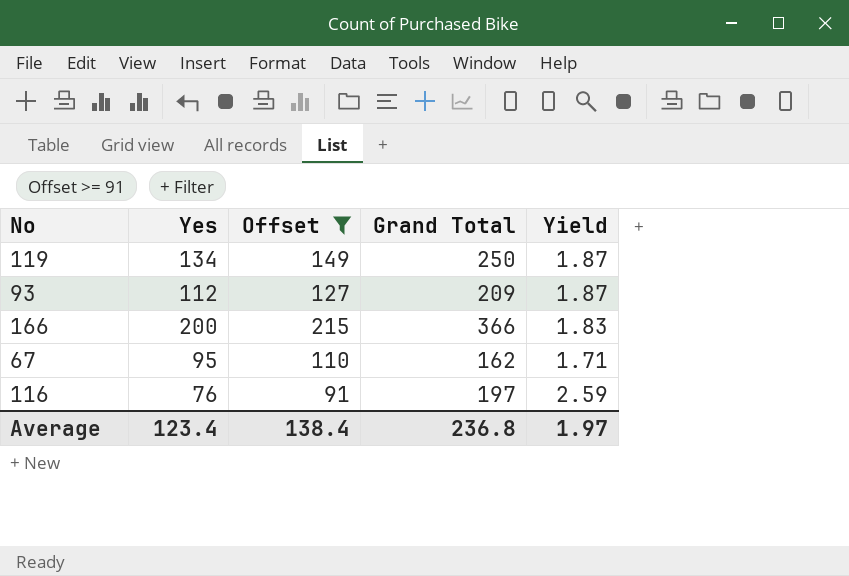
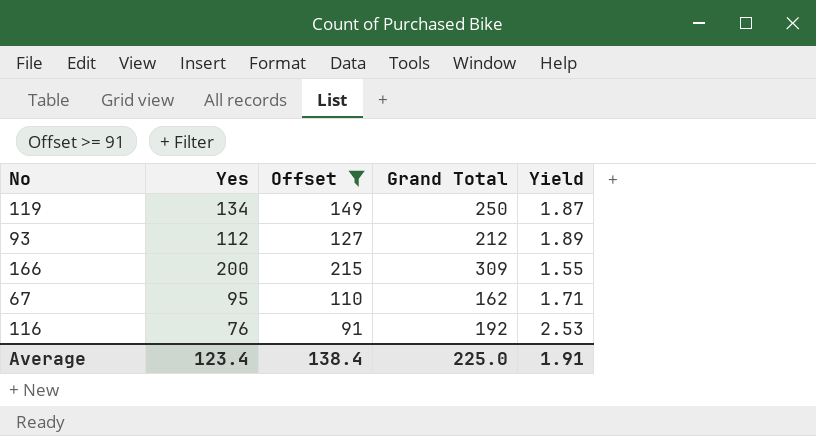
93 | Grand Total: 209 -> 212
93 | Yield: 1.87 -> 1.89
166 | Grand Total: 366 -> 309
166 | Yield: 1.83 -> 1.55
116 | Grand Total: 197 -> 192
116 | Yield: 2.59 -> 2.53
Average | Grand Total: 236.8 -> 225.0
Average | Yield: 1.97 -> 1.91

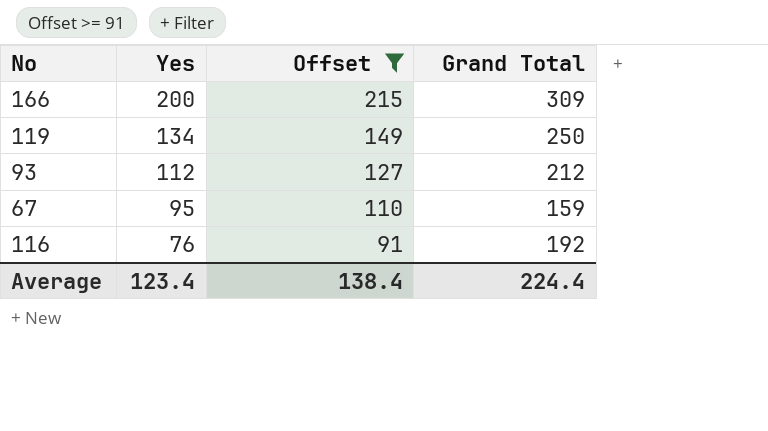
row order: none -> Yes descending
column Yield | formula: [Grand Total] / [Yes] -> none
67 | Grand Total: 162 -> 159
Average | Grand Total: 225.0 -> 224.4

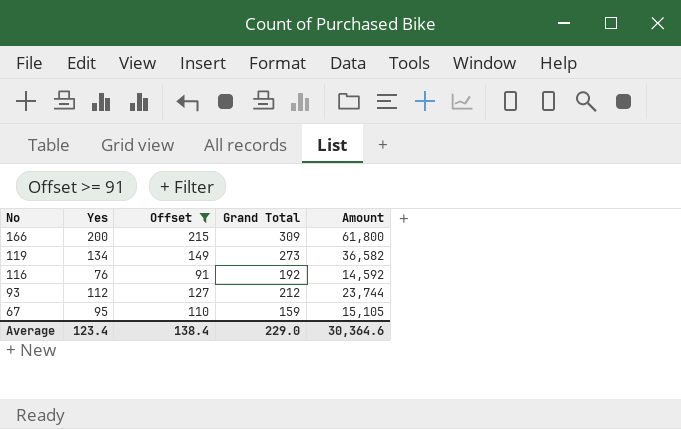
row order: Yes descending -> No descending
column Amount | formula: none -> [Yes] * [Grand Total]
119 | Grand Total: 250 -> 273
Average | Grand Total: 224.4 -> 229.0

